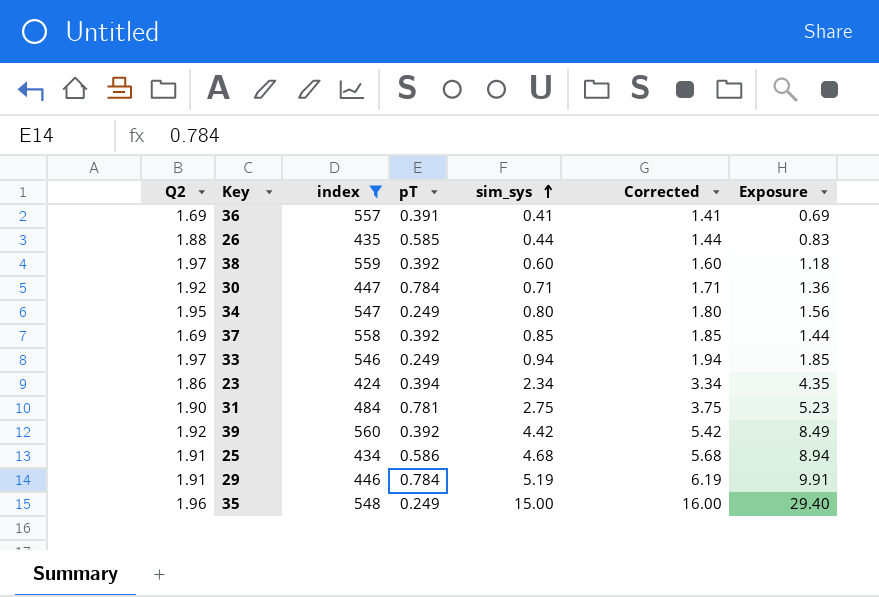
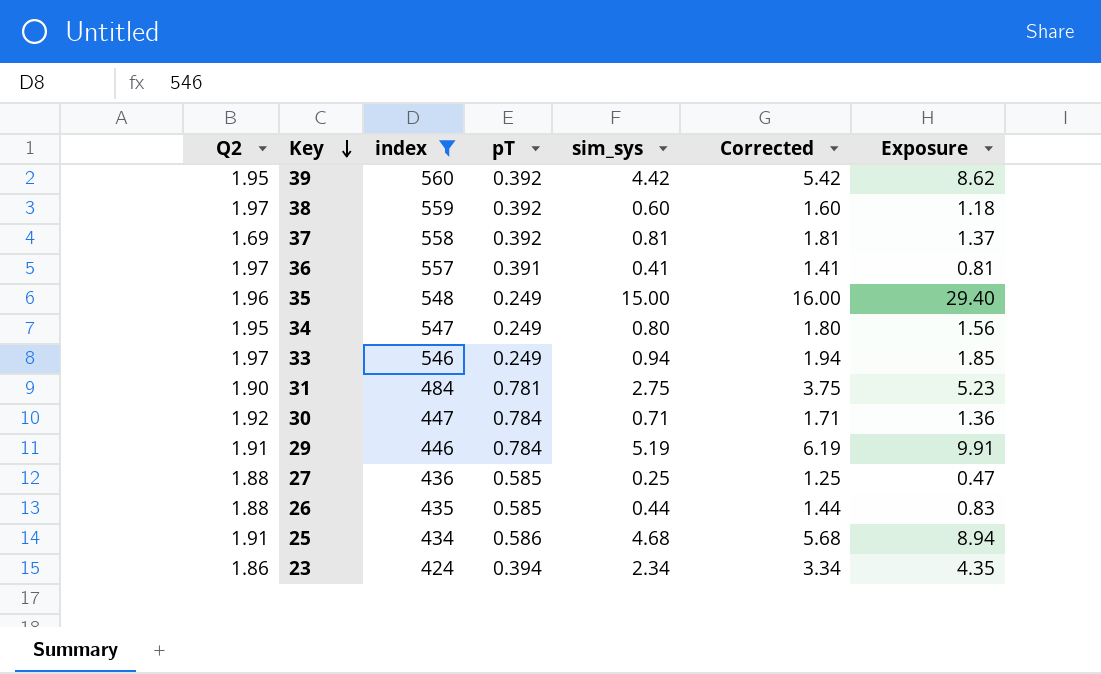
row order: sim_sys ascending -> Key descending
39 | Q2: 1.92 -> 1.95
39 | Exposure: 8.49 -> 8.62
37 | sim_sys: 0.85 -> 0.81
37 | Corrected: 1.85 -> 1.81
37 | Exposure: 1.44 -> 1.37
36 | Q2: 1.69 -> 1.97
36 | Exposure: 0.69 -> 0.81
row 27: none -> 1.88 | 436 | 0.585 | 0.25 | 1.25 | 0.47

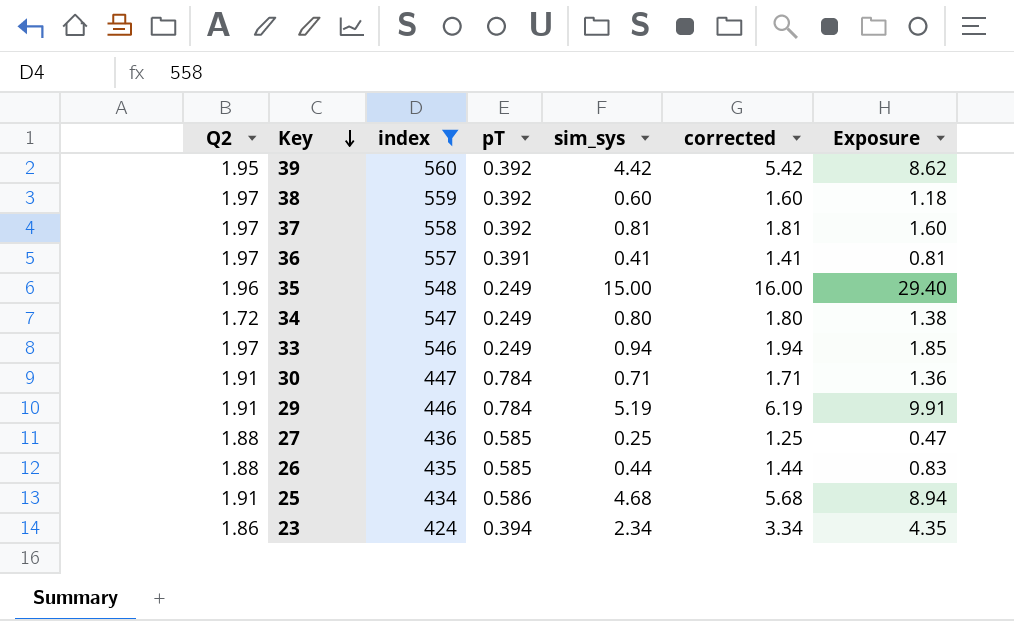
column name: Corrected -> corrected
row 31: 1.90 | 484 | 0.781 | 2.75 | 3.75 | 5.23 -> none
37 | Q2: 1.69 -> 1.97
37 | Exposure: 1.37 -> 1.60
34 | Q2: 1.95 -> 1.72
34 | Exposure: 1.56 -> 1.38
30 | Q2: 1.92 -> 1.91

